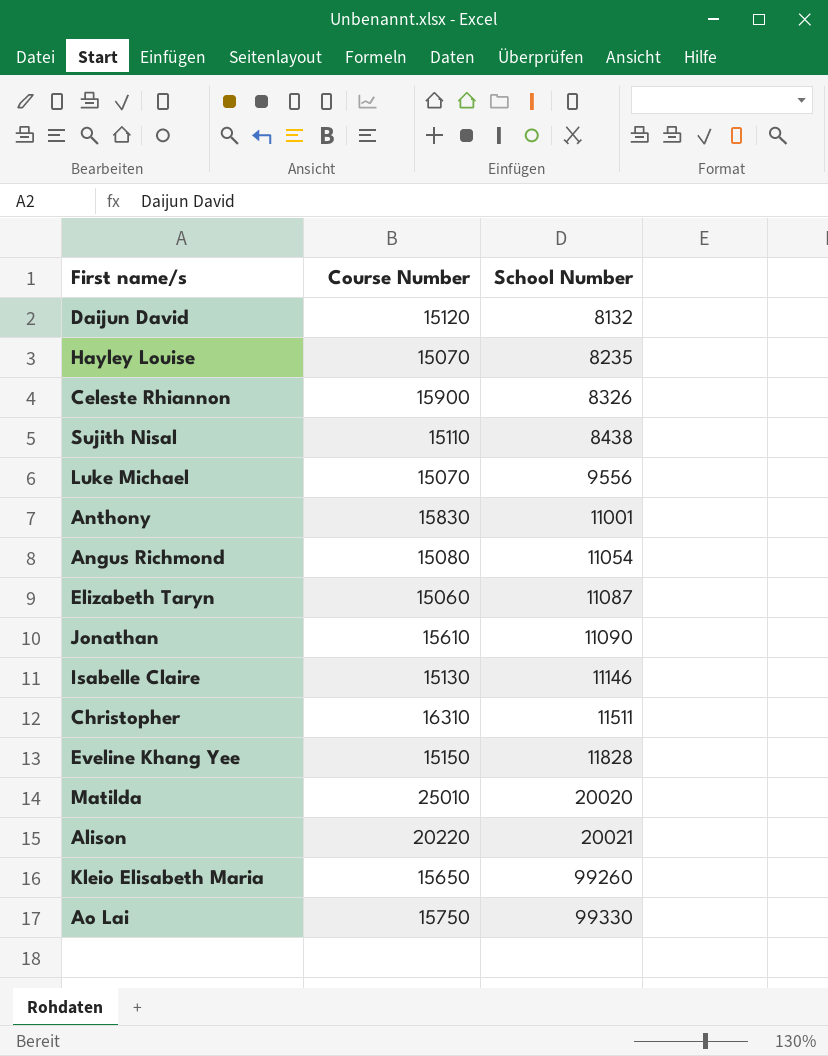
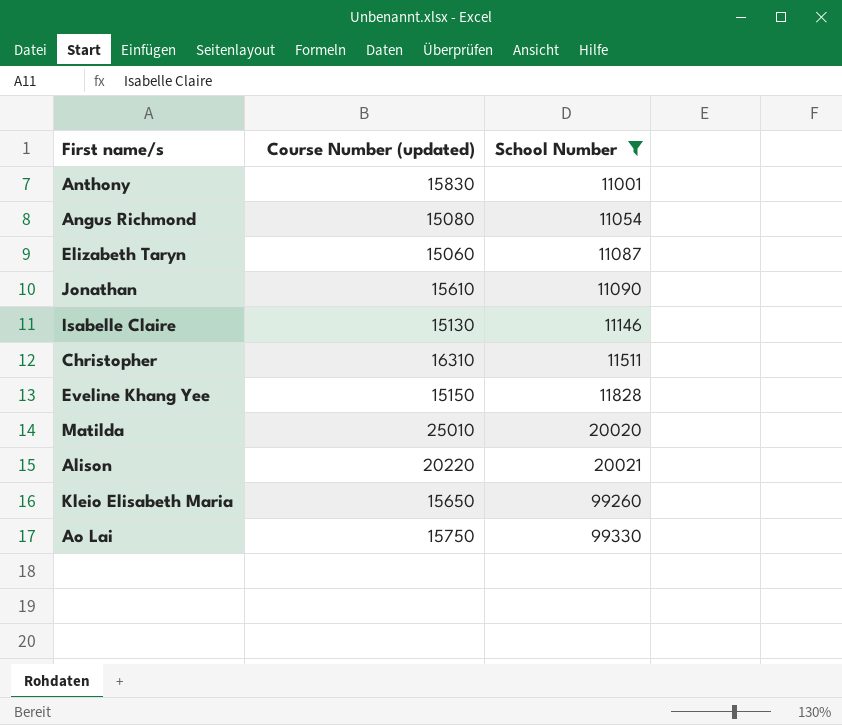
filter: none -> School Number >= 11001
column name: Course Number -> Course Number (updated)

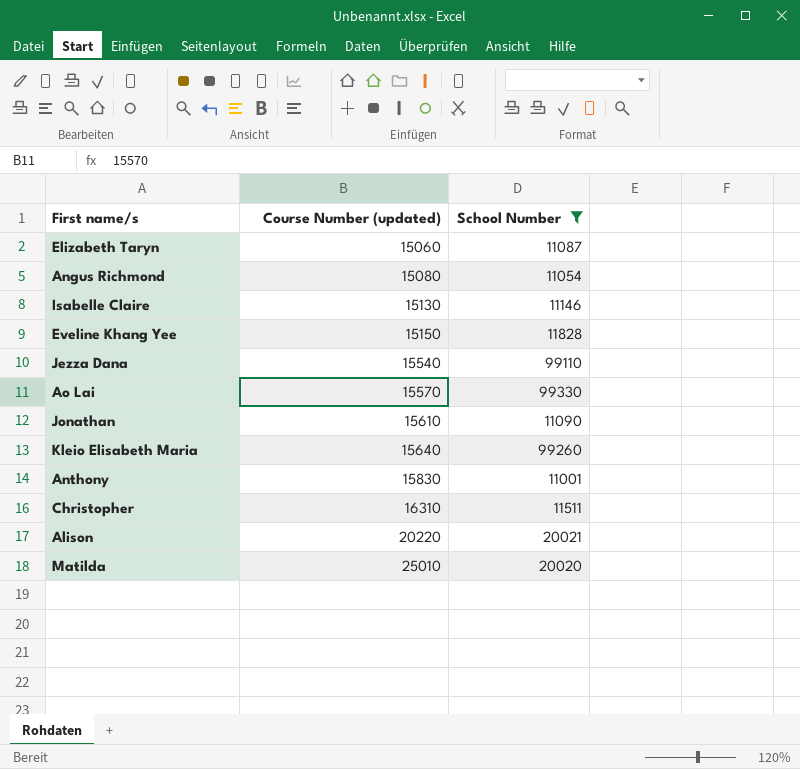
row order: School Number ascending -> Course Number (updated) ascending
row Jezza Dana: none -> 15540 | 99110
Ao Lai | Course Number (updated): 15750 -> 15570
Kleio Elisabeth Maria | Course Number (updated): 15650 -> 15640

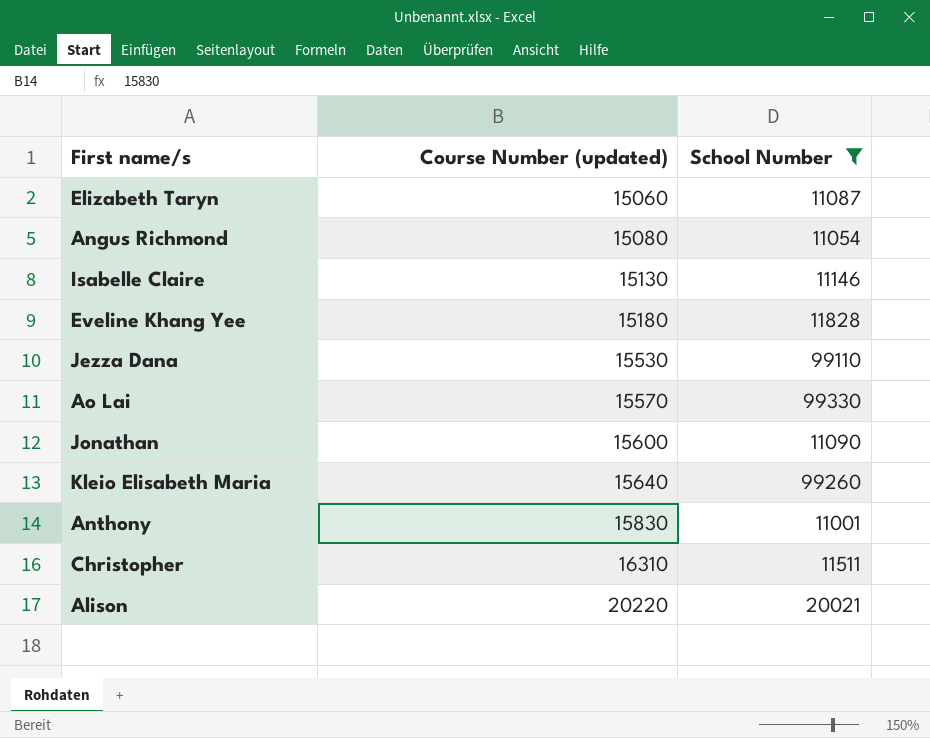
row Matilda: 25010 | 20020 -> none
Eveline Khang Yee | Course Number (updated): 15150 -> 15180
Jezza Dana | Course Number (updated): 15540 -> 15530
Jonathan | Course Number (updated): 15610 -> 15600

